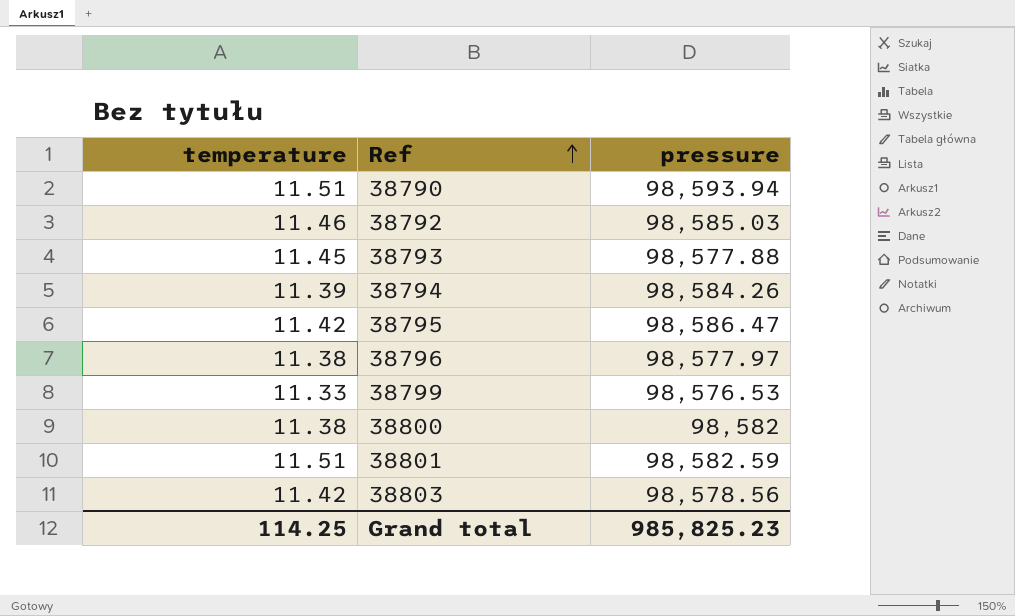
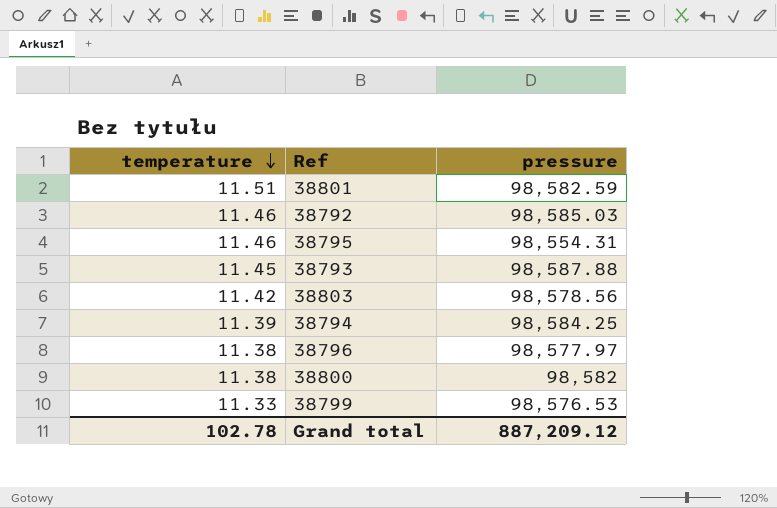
row order: Ref ascending -> temperature descending
row 38790: 11.51 | 98,593.94 -> none
38795 | temperature: 11.42 -> 11.46
38795 | pressure: 98,586.47 -> 98,554.31
38793 | pressure: 98,577.88 -> 98,587.88
38794 | pressure: 98,584.26 -> 98,584.25
Grand total | temperature: 114.25 -> 102.78
Grand total | pressure: 985,825.23 -> 887,209.12

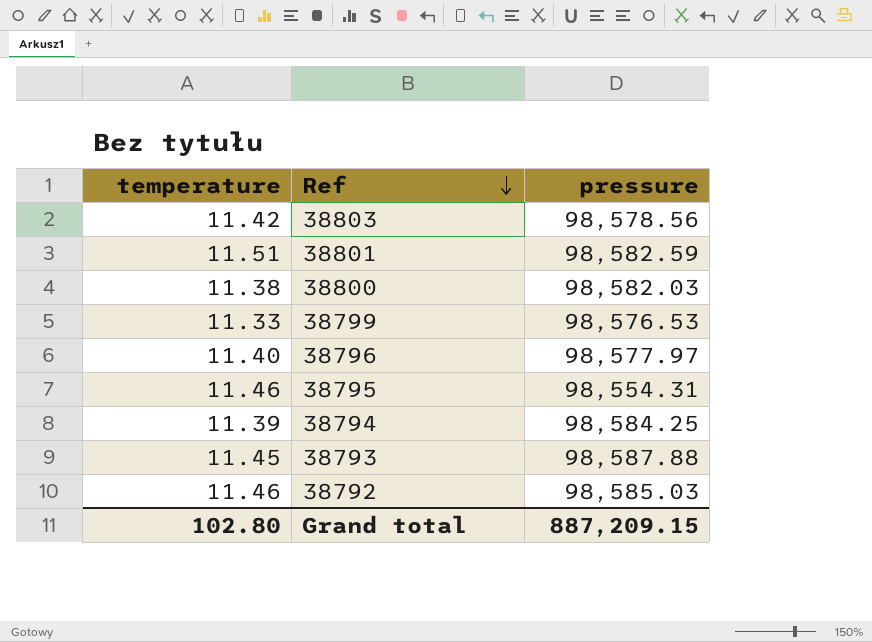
row order: temperature descending -> Ref descending
38800 | pressure: 98,582 -> 98,582.03
38796 | temperature: 11.38 -> 11.40
Grand total | temperature: 102.78 -> 102.80
Grand total | pressure: 887,209.12 -> 887,209.15

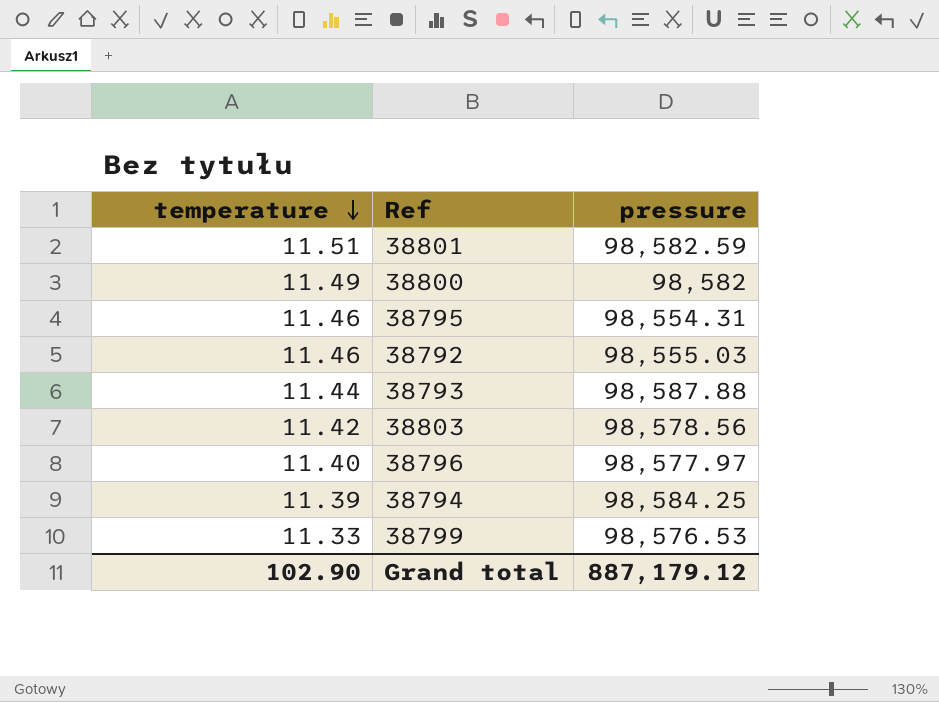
row order: Ref descending -> temperature descending
38800 | temperature: 11.38 -> 11.49
38800 | pressure: 98,582.03 -> 98,582
38792 | pressure: 98,585.03 -> 98,555.03
38793 | temperature: 11.45 -> 11.44
Grand total | temperature: 102.80 -> 102.90
Grand total | pressure: 887,209.15 -> 887,179.12

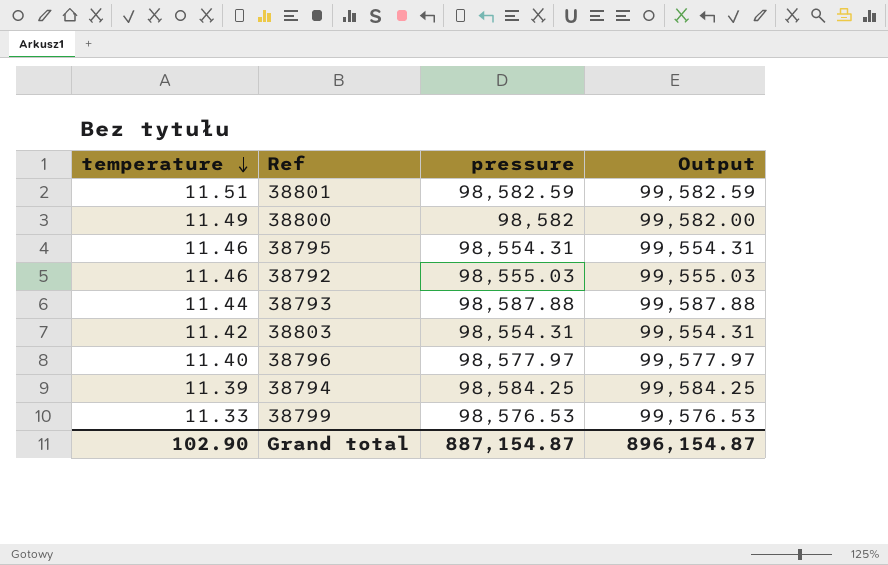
column Output | formula: none -> [pressure] + 1000
38803 | pressure: 98,578.56 -> 98,554.31
Grand total | pressure: 887,179.12 -> 887,154.87

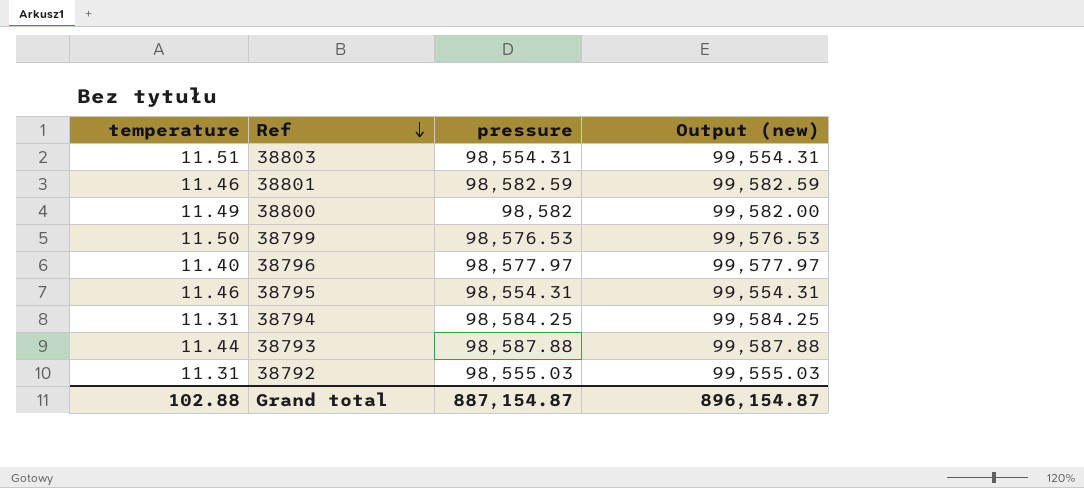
row order: temperature descending -> Ref descending
column name: Output -> Output (new)
38803 | temperature: 11.42 -> 11.51
38801 | temperature: 11.51 -> 11.46
38799 | temperature: 11.33 -> 11.50
38794 | temperature: 11.39 -> 11.31
38792 | temperature: 11.46 -> 11.31
Grand total | temperature: 102.90 -> 102.88

